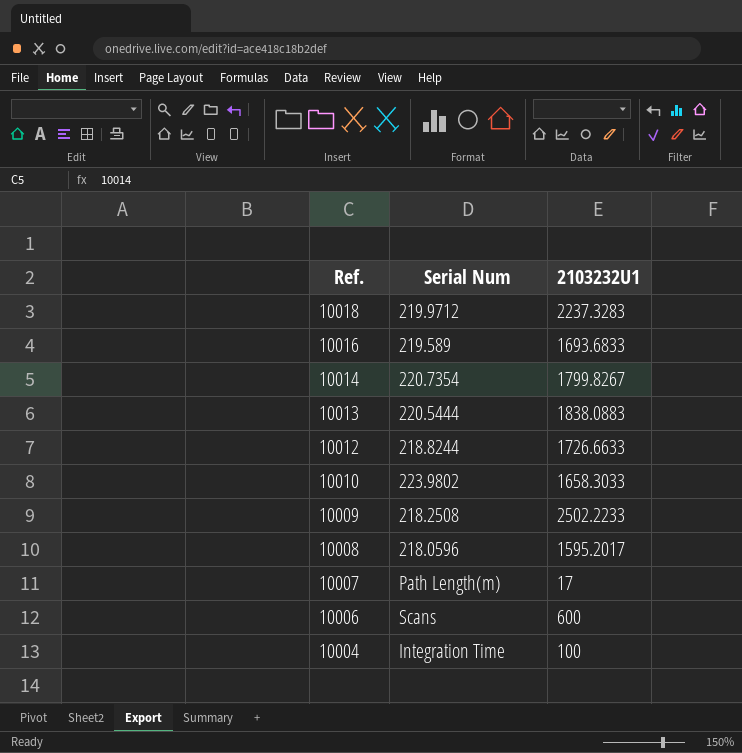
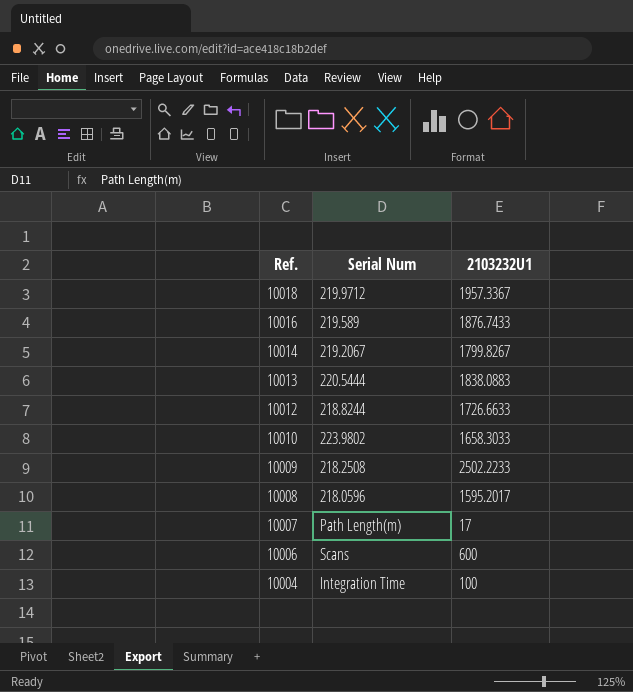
10018 | 2103232U1: 2237.3283 -> 1957.3367
10016 | 2103232U1: 1693.6833 -> 1876.7433
10014 | Serial Num: 220.7354 -> 219.2067

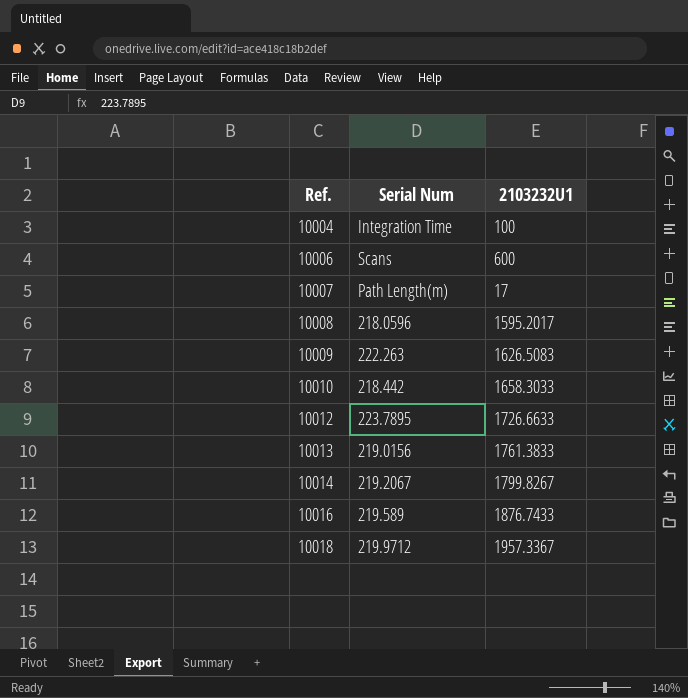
row order: Ref. descending -> Ref. ascending
10009 | Serial Num: 218.2508 -> 222.263
10009 | 2103232U1: 2502.2233 -> 1626.5083
10010 | Serial Num: 223.9802 -> 218.442
10012 | Serial Num: 218.8244 -> 223.7895
10013 | Serial Num: 220.5444 -> 219.0156
10013 | 2103232U1: 1838.0883 -> 1761.3833

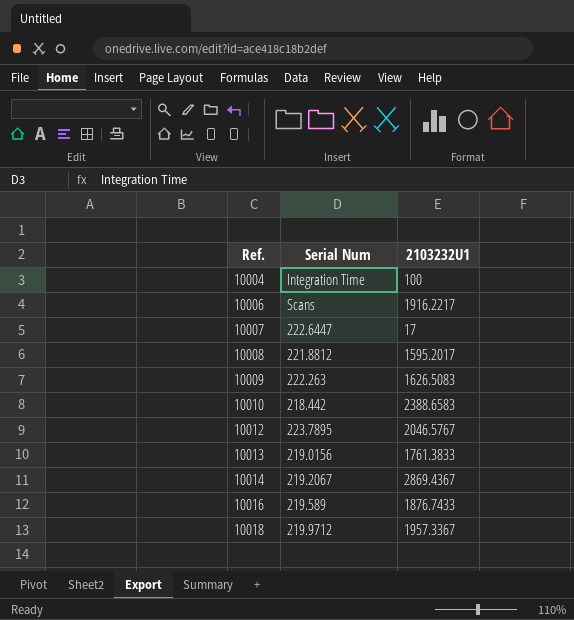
10006 | 2103232U1: 600 -> 1916.2217
10007 | Serial Num: Path Length(m) -> 222.6447
10008 | Serial Num: 218.0596 -> 221.8812
10010 | 2103232U1: 1658.3033 -> 2388.6583
10012 | 2103232U1: 1726.6633 -> 2046.5767
10014 | 2103232U1: 1799.8267 -> 2869.4367

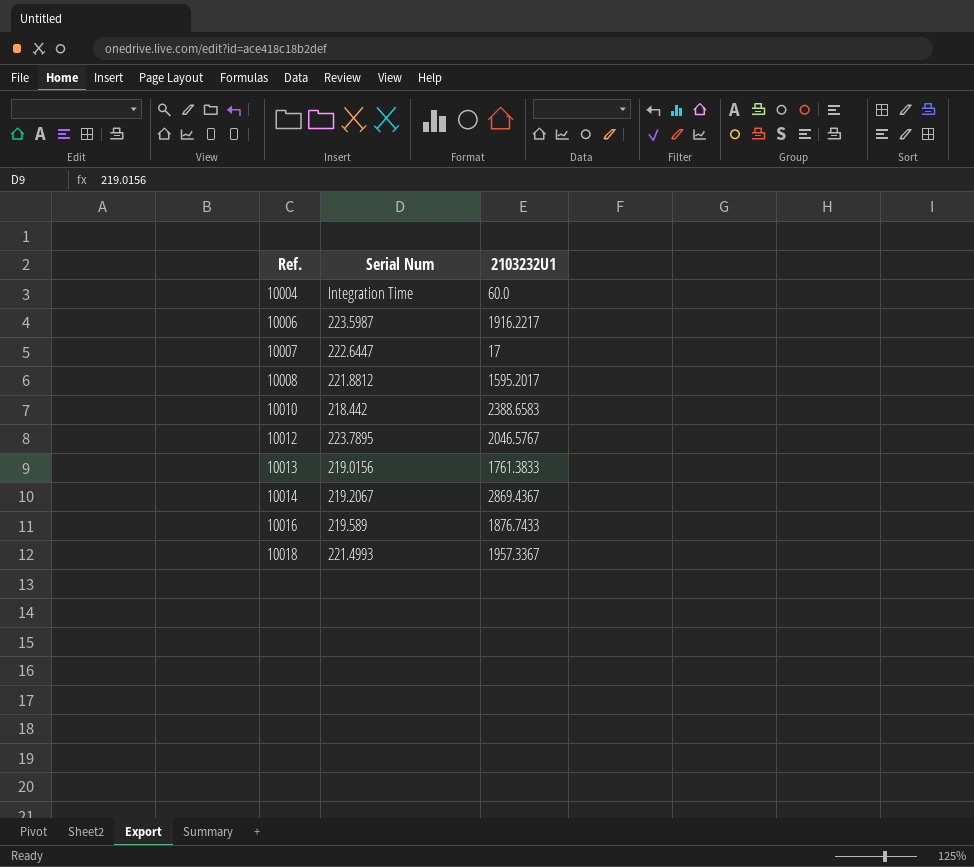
row 10009: 222.263 | 1626.5083 -> none
10004 | 2103232U1: 100 -> 60.0
10006 | Serial Num: Scans -> 223.5987
10018 | Serial Num: 219.9712 -> 221.4993

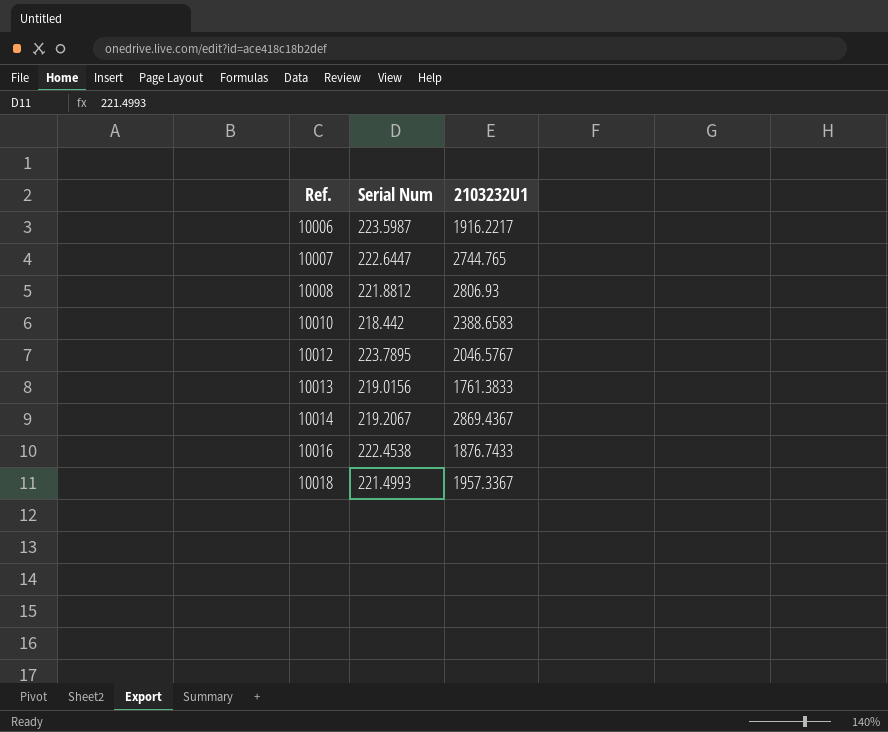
row 10004: Integration Time | 60.0 -> none
10007 | 2103232U1: 17 -> 2744.765
10008 | 2103232U1: 1595.2017 -> 2806.93
10016 | Serial Num: 219.589 -> 222.4538

